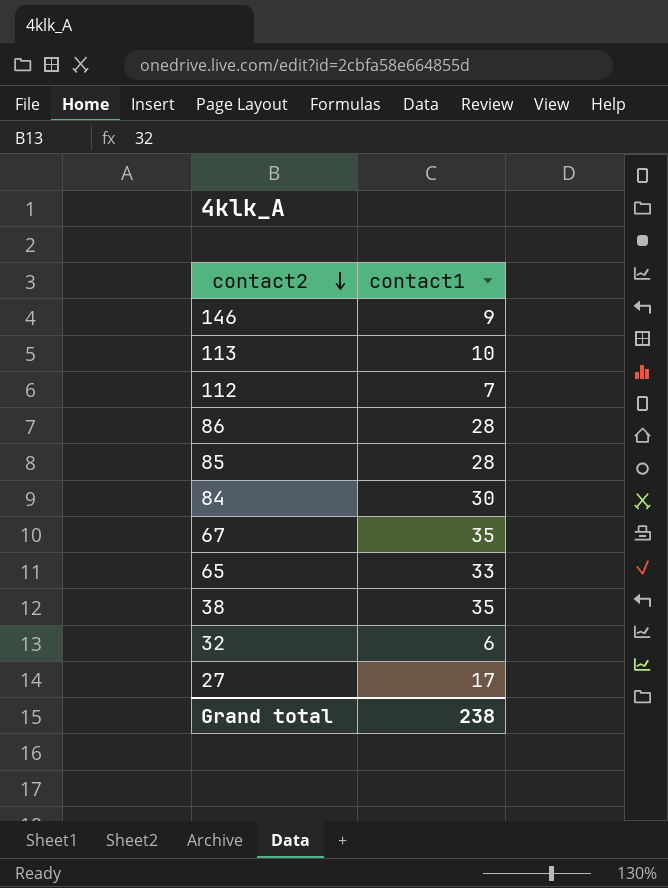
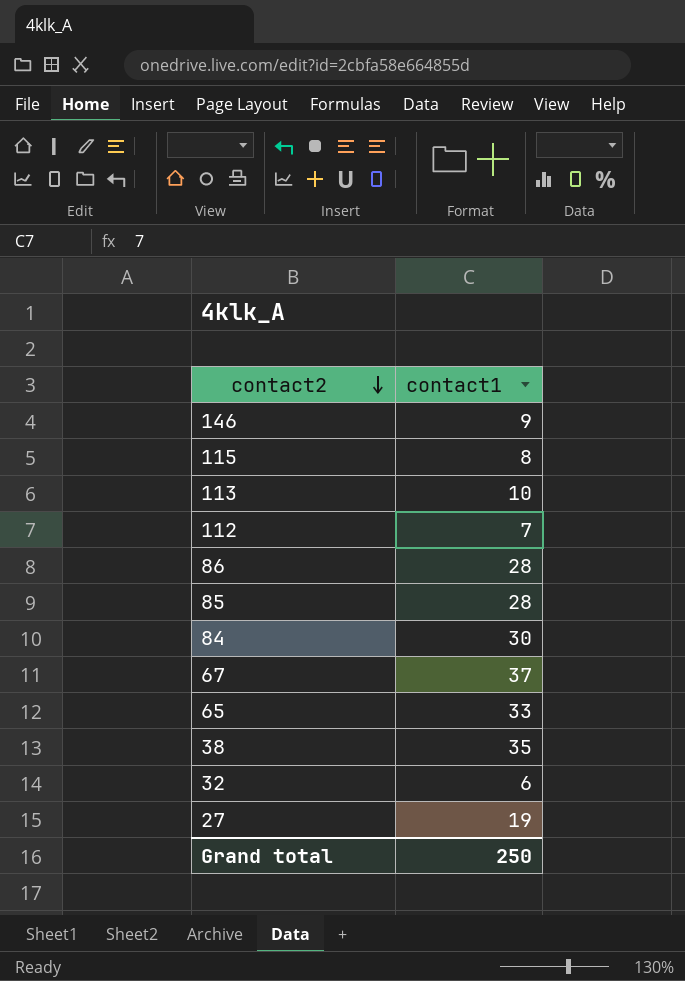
row 115: none -> 8
67 | contact1: 35 -> 37
27 | contact1: 17 -> 19
Grand total | contact1: 238 -> 250

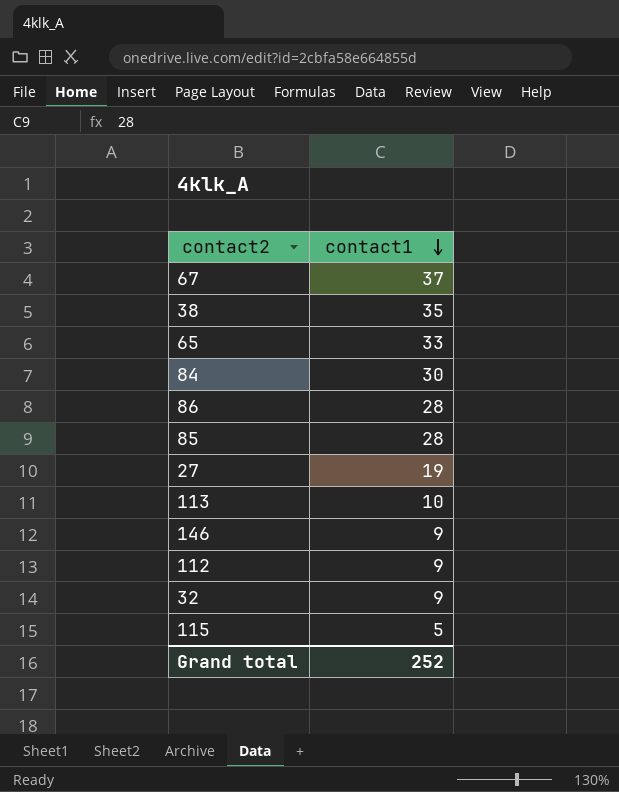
row order: contact2 descending -> contact1 descending
112 | contact1: 7 -> 9
32 | contact1: 6 -> 9
115 | contact1: 8 -> 5
Grand total | contact1: 250 -> 252

